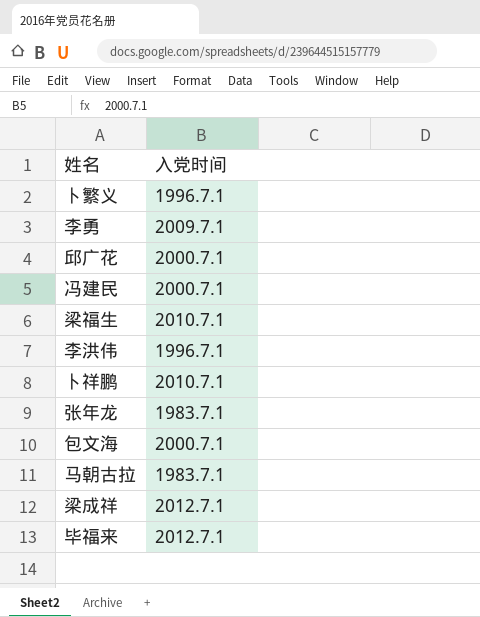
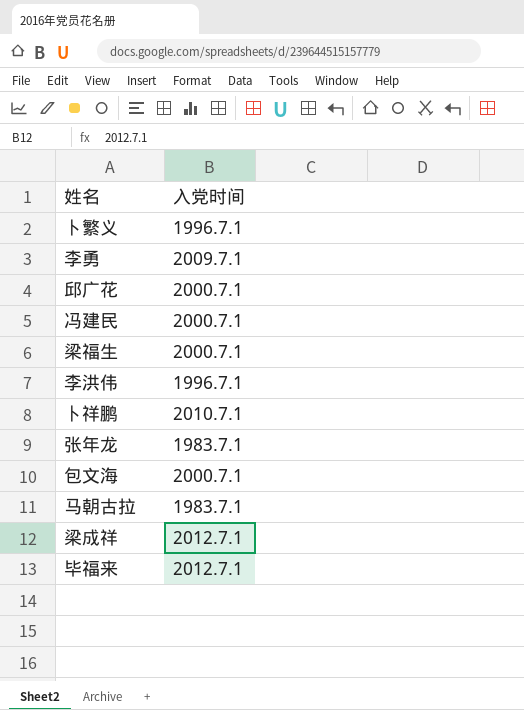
梁福生 | 入党时间: 2010.7.1 -> 2000.7.1

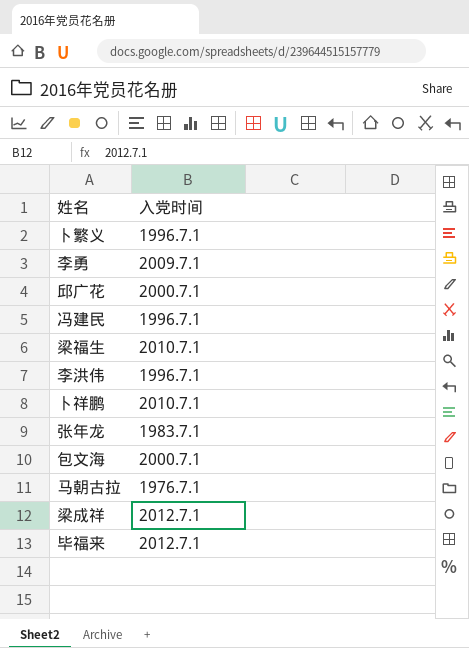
冯建民 | 入党时间: 2000.7.1 -> 1996.7.1
梁福生 | 入党时间: 2000.7.1 -> 2010.7.1
马朝古拉 | 入党时间: 1983.7.1 -> 1976.7.1

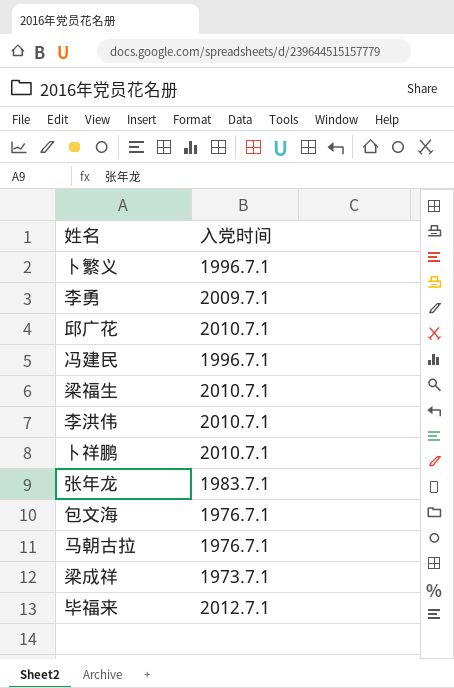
邱广花 | 入党时间: 2000.7.1 -> 2010.7.1
李洪伟 | 入党时间: 1996.7.1 -> 2010.7.1
包文海 | 入党时间: 2000.7.1 -> 1976.7.1
梁成祥 | 入党时间: 2012.7.1 -> 1973.7.1

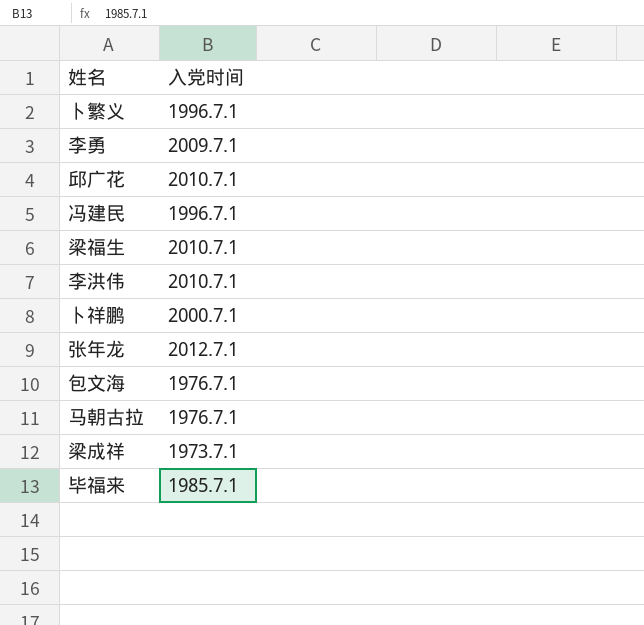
卜祥鹏 | 入党时间: 2010.7.1 -> 2000.7.1
张年龙 | 入党时间: 1983.7.1 -> 2012.7.1
毕福来 | 入党时间: 2012.7.1 -> 1985.7.1

